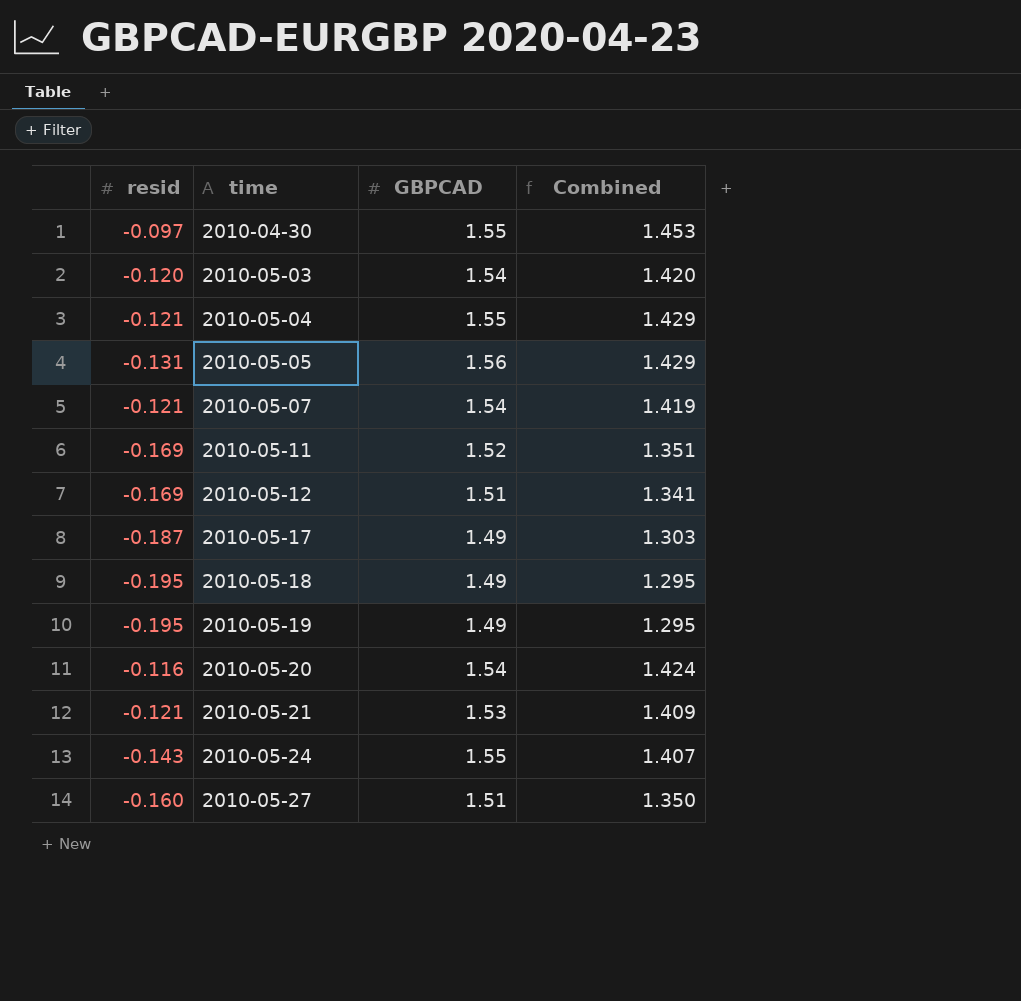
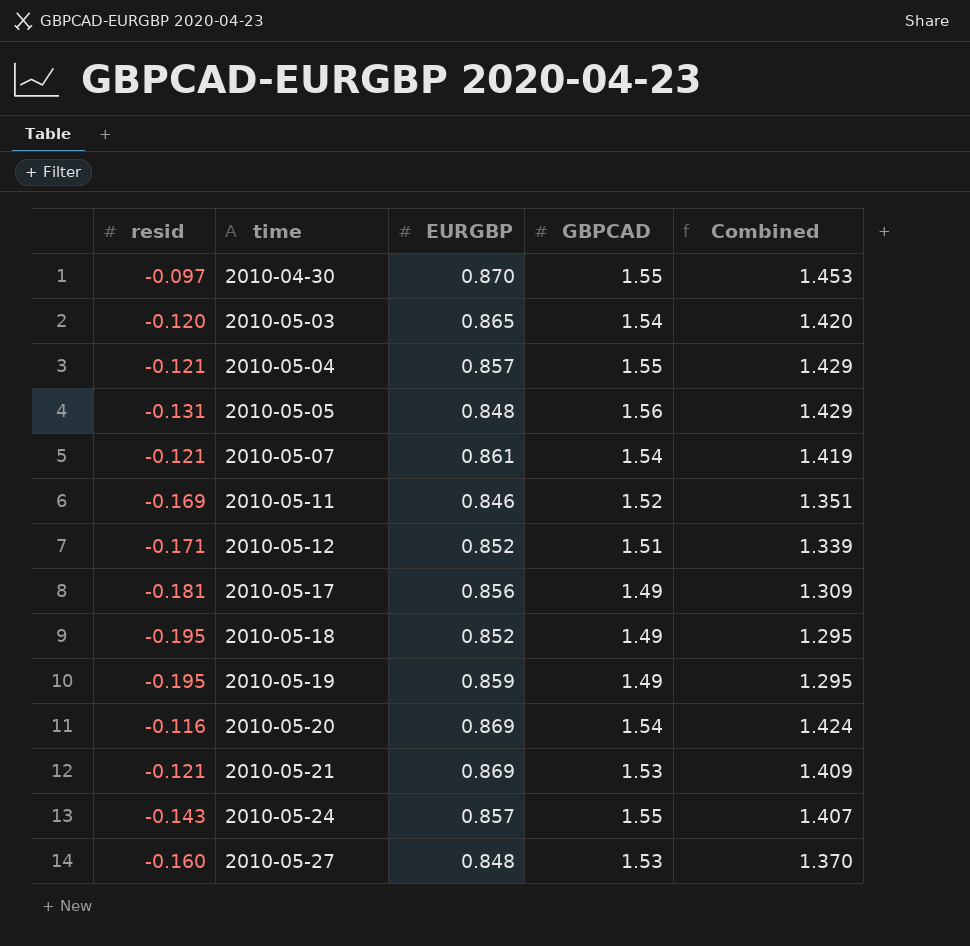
column EURGBP | position: none -> 3
2010-05-12 | resid: -0.169 -> -0.171
2010-05-12 | Combined: 1.341 -> 1.339
2010-05-17 | resid: -0.187 -> -0.181
2010-05-17 | Combined: 1.303 -> 1.309
2010-05-27 | GBPCAD: 1.51 -> 1.53
2010-05-27 | Combined: 1.350 -> 1.370

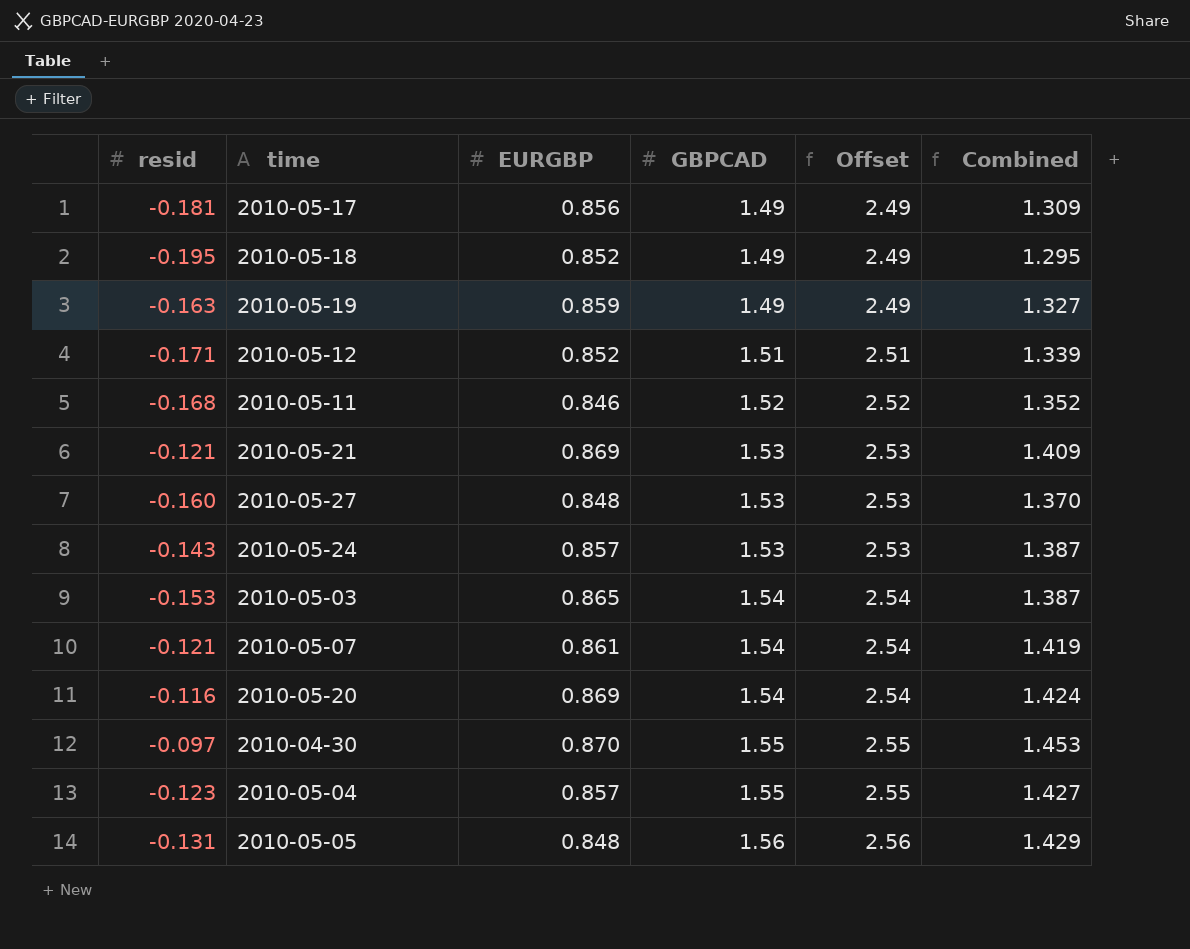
row order: time ascending -> GBPCAD ascending
column Offset | formula: none -> [GBPCAD] + 1
2010-05-19 | resid: -0.195 -> -0.163
2010-05-19 | Combined: 1.295 -> 1.327
2010-05-11 | resid: -0.169 -> -0.168
2010-05-11 | Combined: 1.351 -> 1.352
2010-05-24 | GBPCAD: 1.55 -> 1.53
2010-05-24 | Combined: 1.407 -> 1.387
2010-05-03 | resid: -0.120 -> -0.153
2010-05-03 | Combined: 1.420 -> 1.387
2010-05-04 | resid: -0.121 -> -0.123
2010-05-04 | Combined: 1.429 -> 1.427

